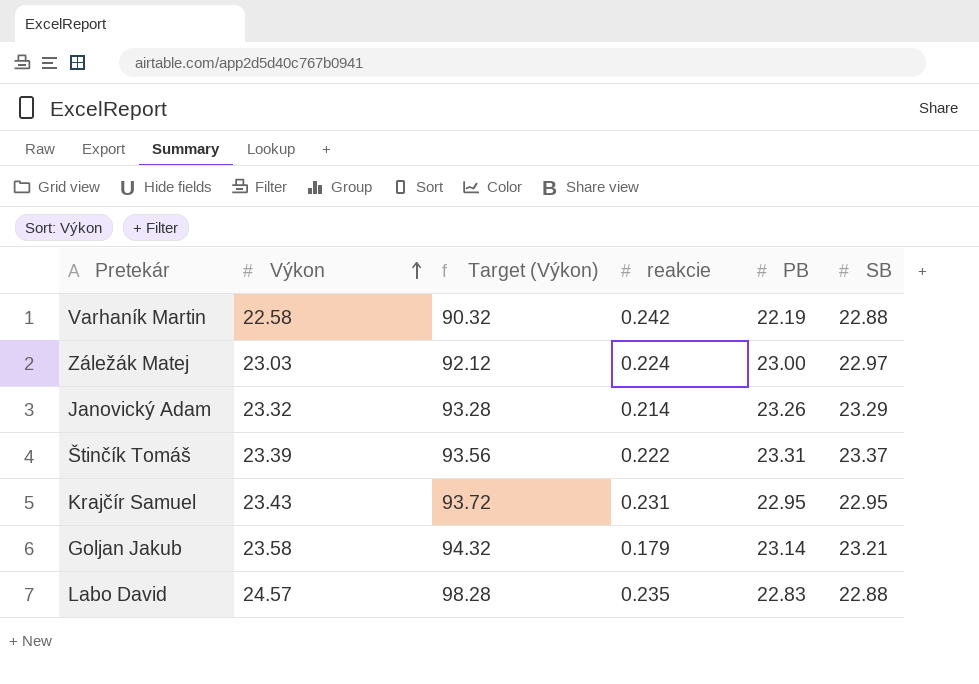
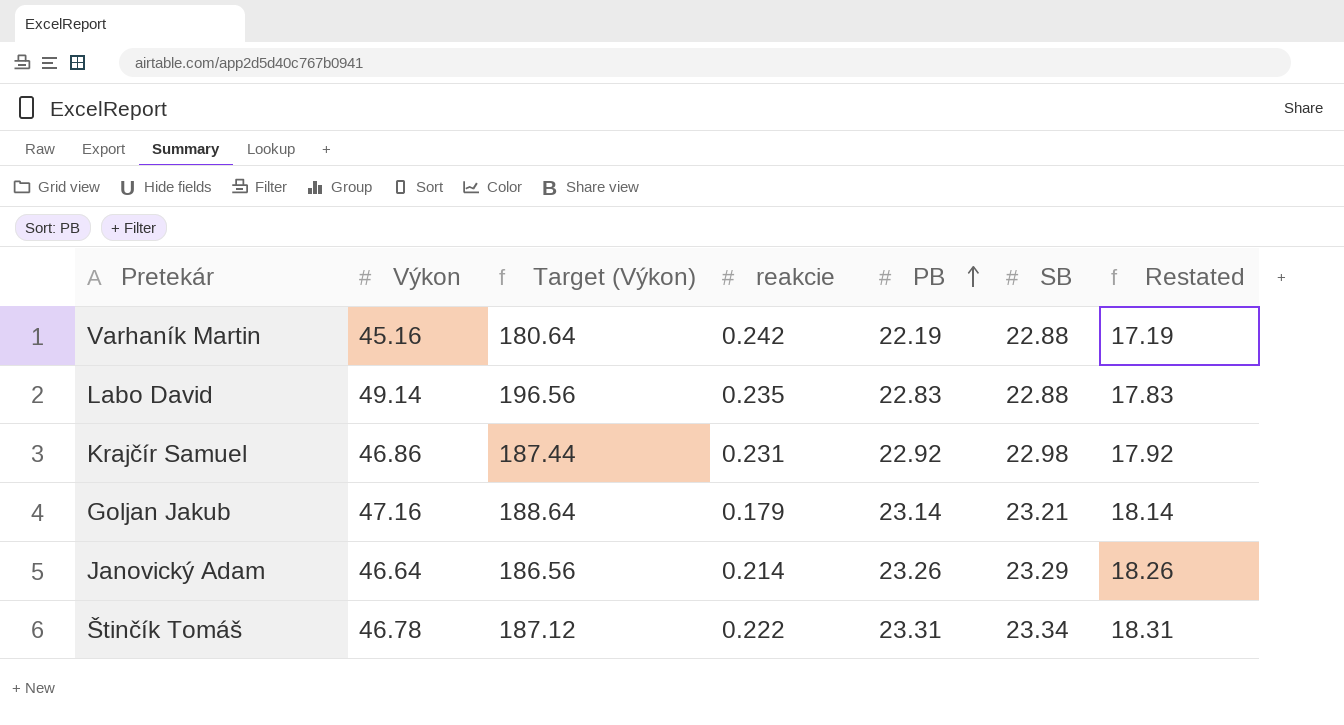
row order: Výkon ascending -> PB ascending
column Restated | formula: none -> [PB] - 5
row Záležák Matej: 23.03 | 92.12 | 0.224 | 23.00 | 22.97 -> none
Varhaník Martin | Výkon: 22.58 -> 45.16
Varhaník Martin | Target (Výkon): 90.32 -> 180.64
Labo David | Výkon: 24.57 -> 49.14
Labo David | Target (Výkon): 98.28 -> 196.56
Krajčír Samuel | Výkon: 23.43 -> 46.86
Krajčír Samuel | Target (Výkon): 93.72 -> 187.44
Krajčír Samuel | PB: 22.95 -> 22.92
Krajčír Samuel | SB: 22.95 -> 22.98
Goljan Jakub | Výkon: 23.58 -> 47.16
Goljan Jakub | Target (Výkon): 94.32 -> 188.64
Janovický Adam | Výkon: 23.32 -> 46.64
Janovický Adam | Target (Výkon): 93.28 -> 186.56
Štinčík Tomáš | Výkon: 23.39 -> 46.78
Štinčík Tomáš | Target (Výkon): 93.56 -> 187.12
Štinčík Tomáš | SB: 23.37 -> 23.34

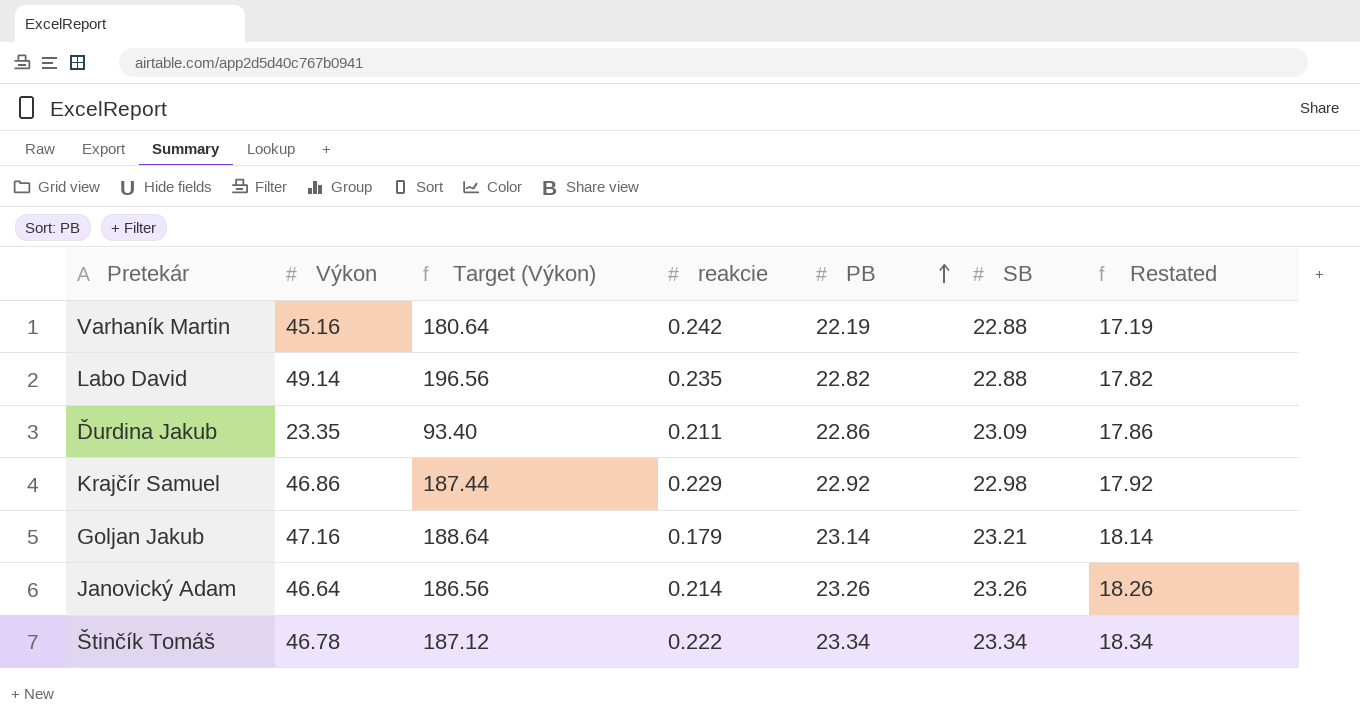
Labo David | PB: 22.83 -> 22.82
Labo David | Restated: 17.83 -> 17.82
row Ďurdina Jakub: none -> 23.35 | 93.40 | 0.211 | 22.86 | 23.09 | 17.86
Krajčír Samuel | reakcie: 0.231 -> 0.229
Janovický Adam | SB: 23.29 -> 23.26
Štinčík Tomáš | PB: 23.31 -> 23.34
Štinčík Tomáš | Restated: 18.31 -> 18.34

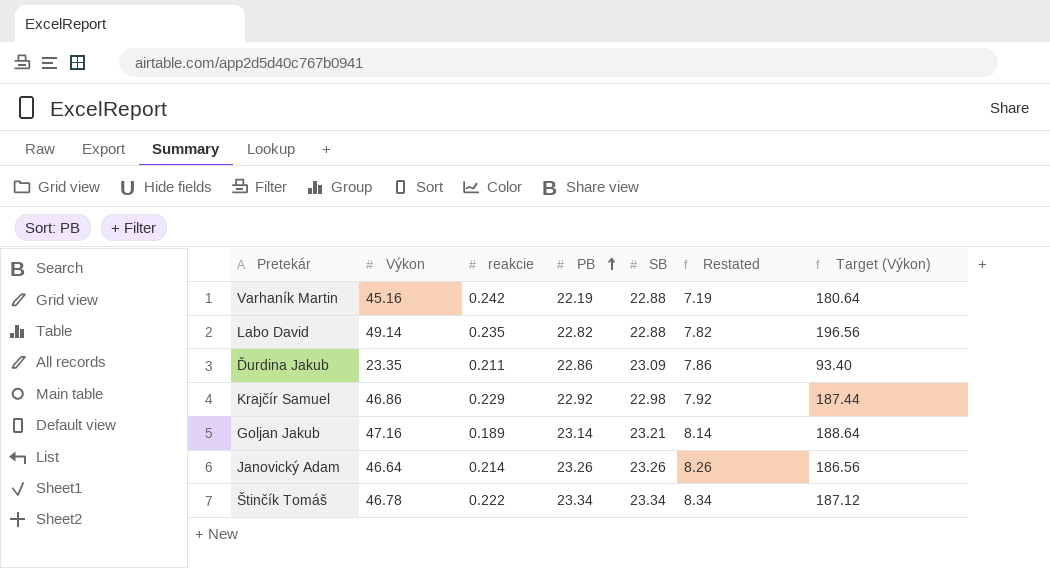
column Restated | formula: [PB] - 5 -> [PB] - 15
column Target (Výkon) | position: 3 -> 7
Goljan Jakub | reakcie: 0.179 -> 0.189

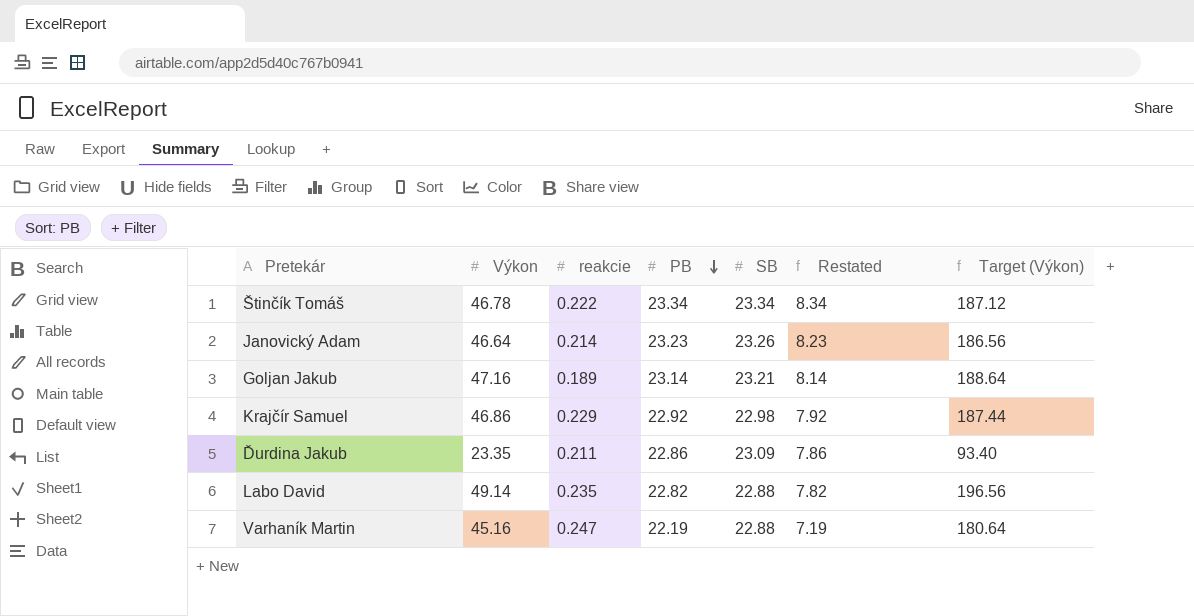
row order: PB ascending -> PB descending
Janovický Adam | PB: 23.26 -> 23.23
Janovický Adam | Restated: 8.26 -> 8.23
Varhaník Martin | reakcie: 0.242 -> 0.247

